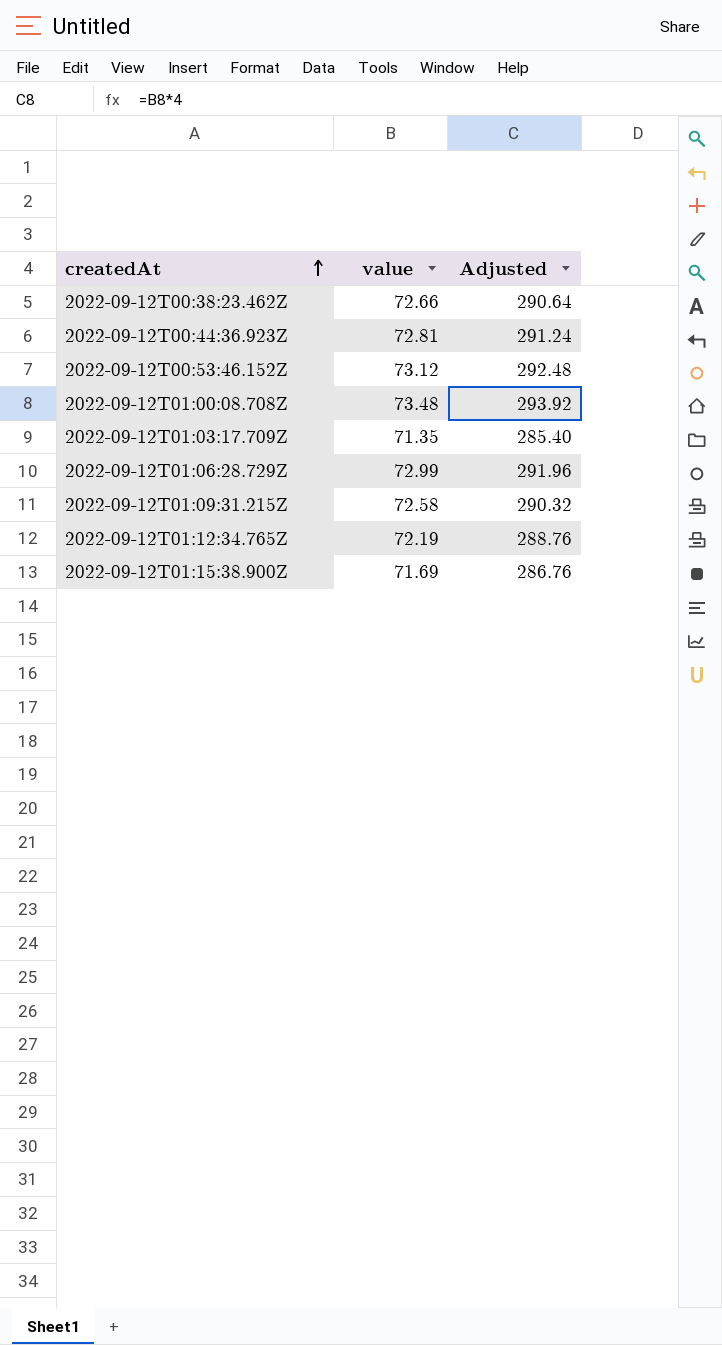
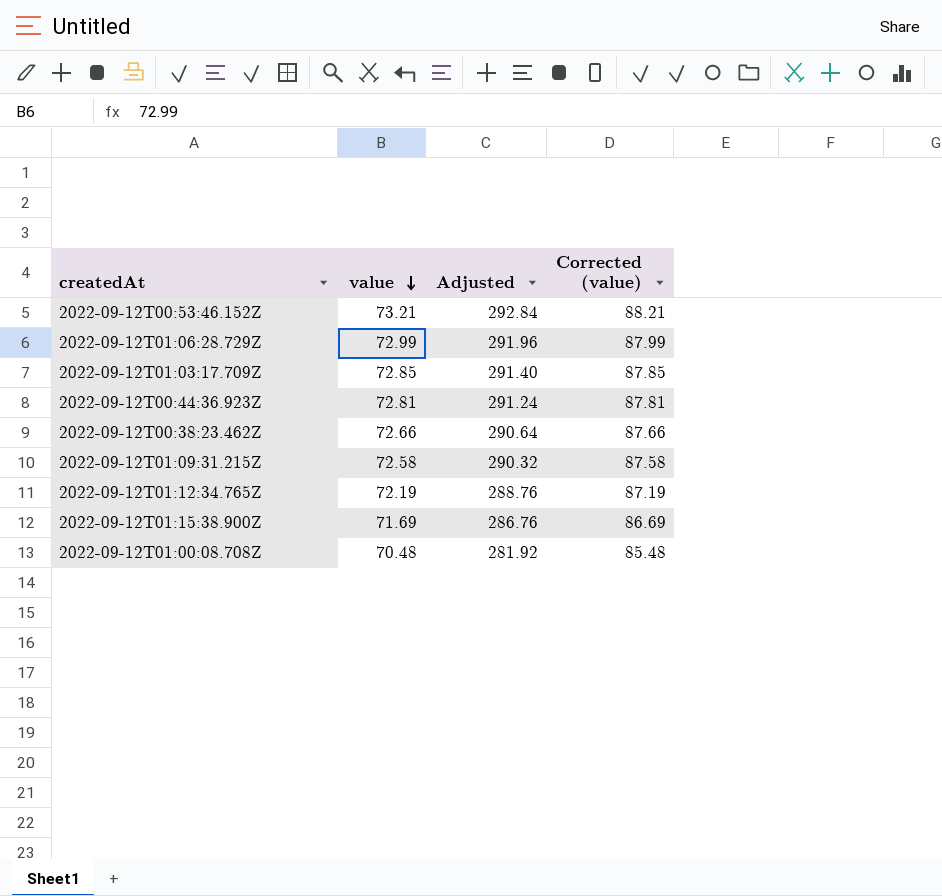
row order: createdAt ascending -> value descending
column Corrected (value) | formula: none -> [value] + 15
2022-09-12T00:53:46.152Z | value: 73.12 -> 73.21
2022-09-12T00:53:46.152Z | Adjusted: 292.48 -> 292.84
2022-09-12T01:03:17.709Z | value: 71.35 -> 72.85
2022-09-12T01:03:17.709Z | Adjusted: 285.40 -> 291.40
2022-09-12T01:00:08.708Z | value: 73.48 -> 70.48
2022-09-12T01:00:08.708Z | Adjusted: 293.92 -> 281.92

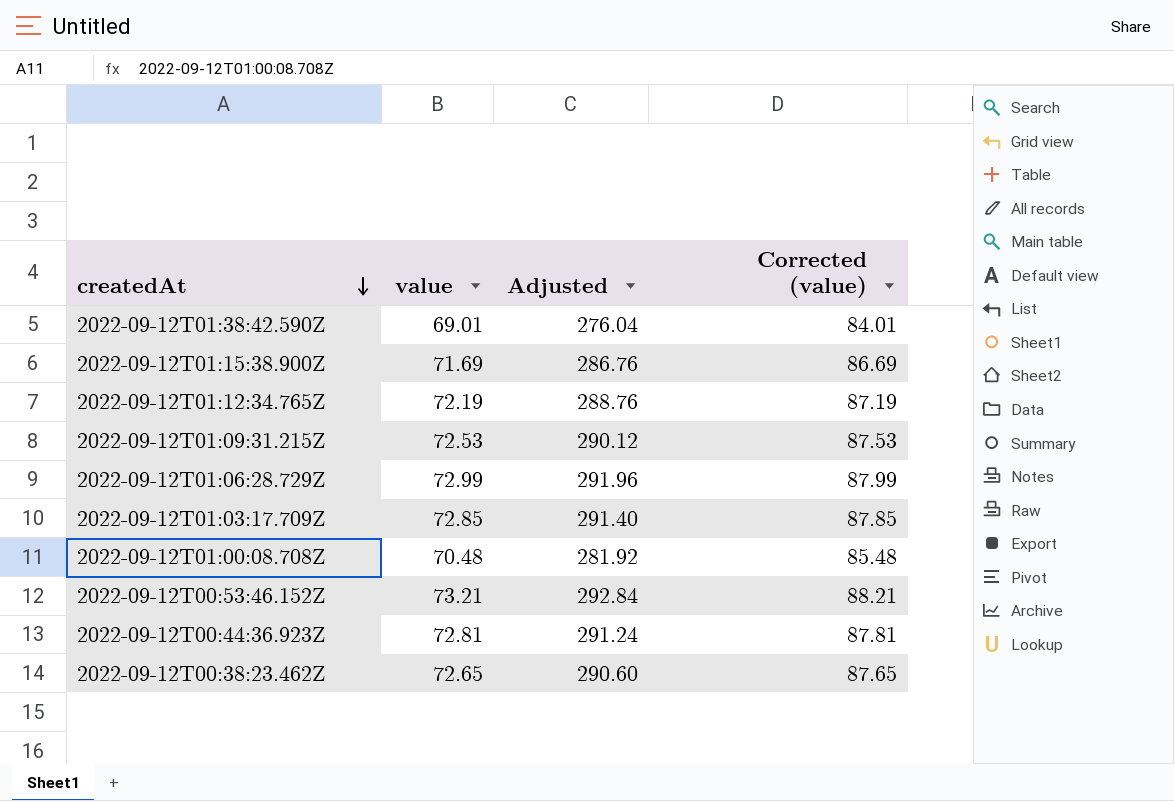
row order: value descending -> createdAt descending
row 2022-09-12T01:38:42.590Z: none -> 69.01 | 276.04 | 84.01
2022-09-12T01:09:31.215Z | value: 72.58 -> 72.53
2022-09-12T01:09:31.215Z | Adjusted: 290.32 -> 290.12
2022-09-12T01:09:31.215Z | Corrected (value): 87.58 -> 87.53
2022-09-12T00:38:23.462Z | value: 72.66 -> 72.65
2022-09-12T00:38:23.462Z | Adjusted: 290.64 -> 290.60
2022-09-12T00:38:23.462Z | Corrected (value): 87.66 -> 87.65

